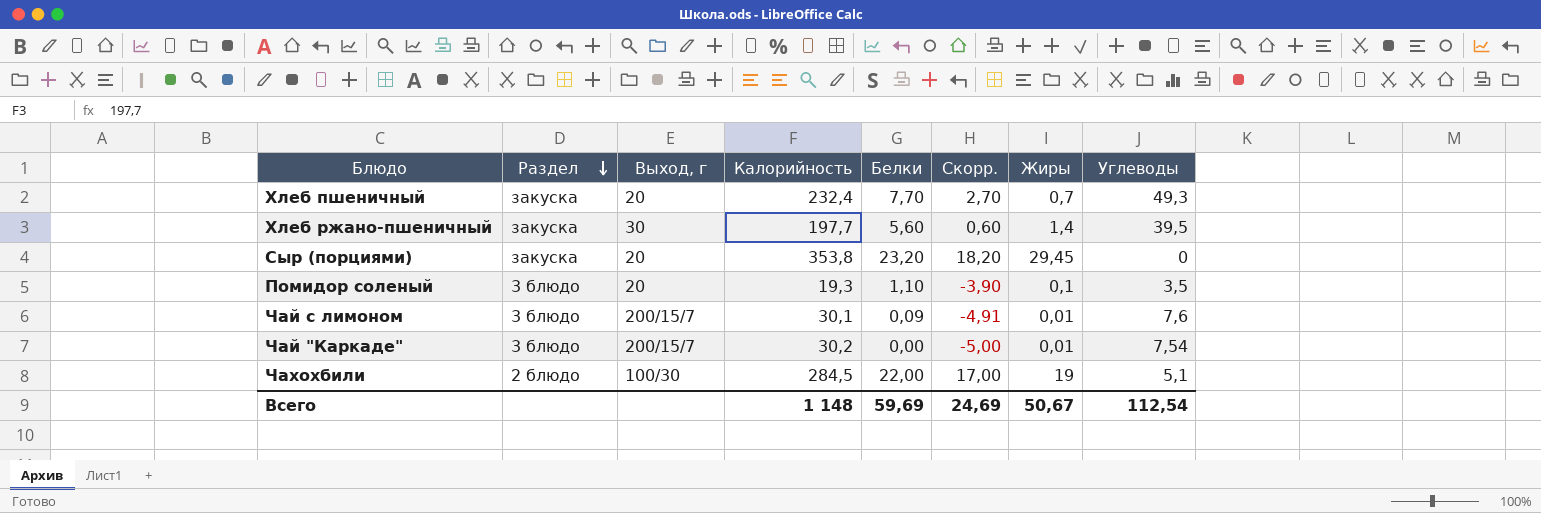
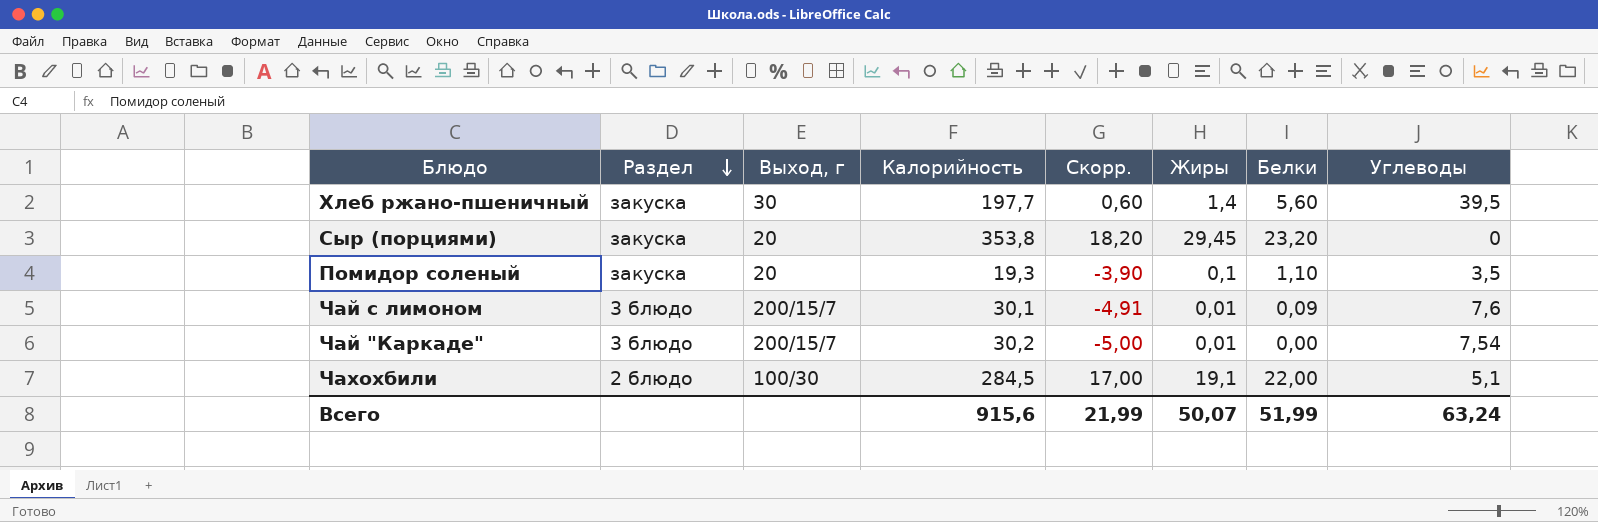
column Белки | position: 5 -> 7
row Хлеб пшеничный: закуска | 20 | 232,4 | 7,70 | 2,70 | 0,7 | 49,3 -> none
Помидор соленый | Раздел: 3 блюдо -> закуска
Чахохбили | Жиры: 19 -> 19,1
Всего | Калорийность: 1 148 -> 915,6
Всего | Скорр.: 24,69 -> 21,99
Всего | Жиры: 50,67 -> 50,07
Всего | Белки: 59,69 -> 51,99
Всего | Углеводы: 112,54 -> 63,24

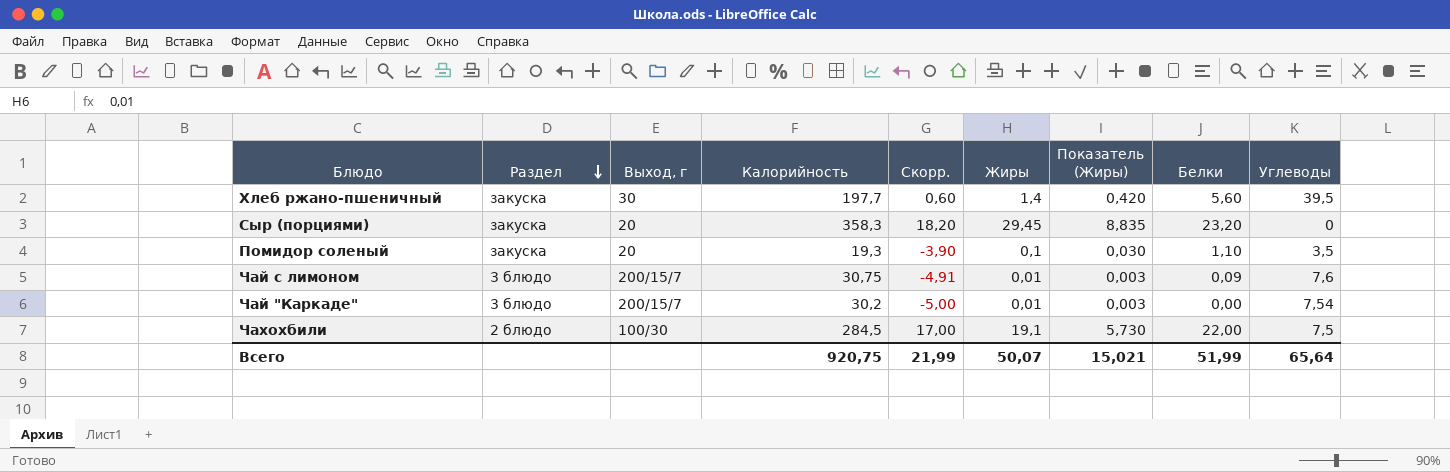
column Показатель (Жиры) | formula: none -> [Жиры] * 0,3
Сыр (порциями) | Калорийность: 353,8 -> 358,3
Чай с лимоном | Калорийность: 30,1 -> 30,75
Чахохбили | Углеводы: 5,1 -> 7,5
Всего | Калорийность: 915,6 -> 920,75
Всего | Углеводы: 63,24 -> 65,64

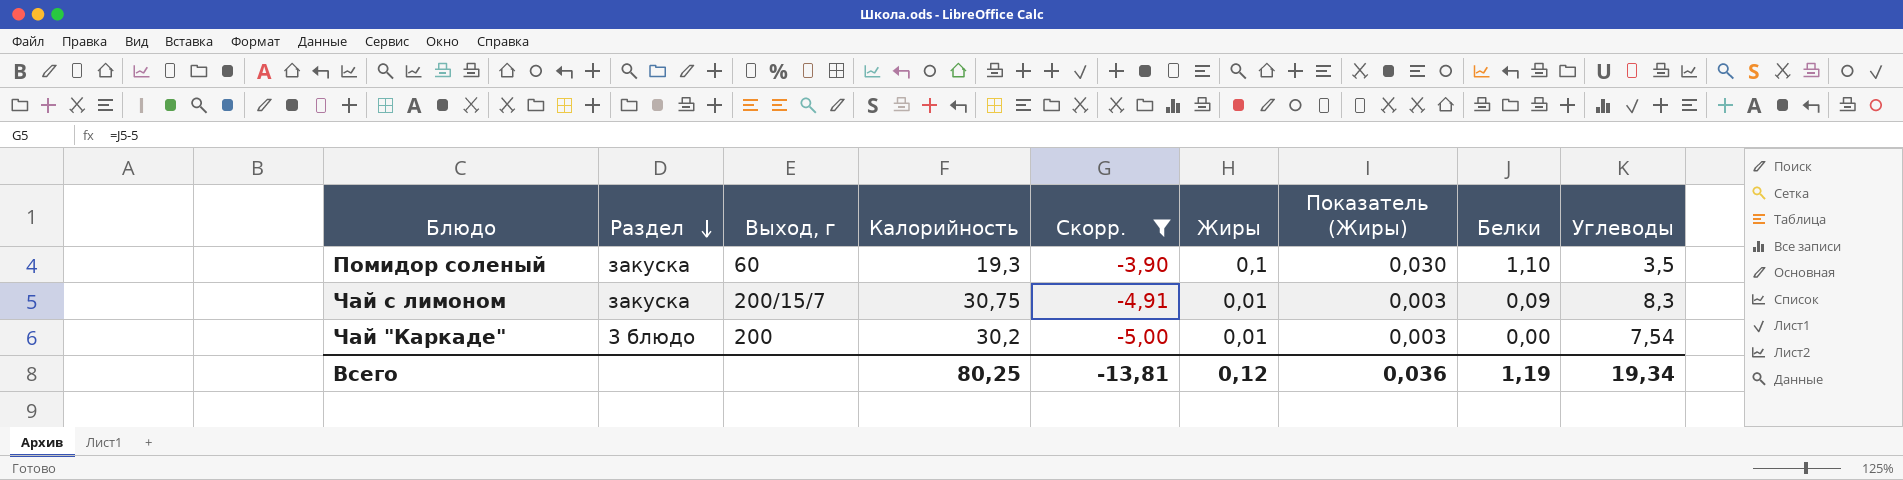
filter: none -> Скорр. <= -3,90
Помидор соленый | Выход, г: 20 -> 60
Чай с лимоном | Раздел: 3 блюдо -> закуска
Чай с лимоном | Углеводы: 7,6 -> 8,3
Чай "Каркаде" | Выход, г: 200/15/7 -> 200
Всего | Калорийность: 920,75 -> 80,25
Всего | Скорр.: 21,99 -> -13,81
Всего | Жиры: 50,07 -> 0,12
Всего | Показатель (Жиры): 15,021 -> 0,036
Всего | Белки: 51,99 -> 1,19
Всего | Углеводы: 65,64 -> 19,34

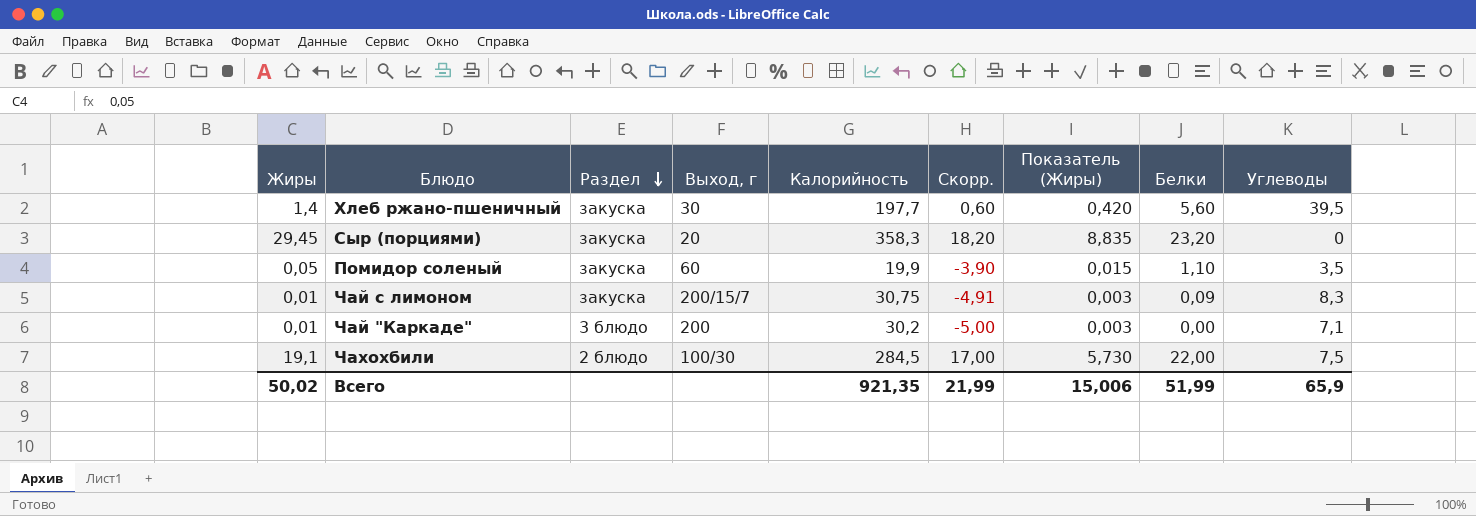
filter: Скорр. <= -3,90 -> none
column Жиры | position: 6 -> 1
Помидор соленый | Жиры: 0,1 -> 0,05
Помидор соленый | Калорийность: 19,3 -> 19,9
Помидор соленый | Показатель (Жиры): 0,030 -> 0,015
Чай "Каркаде" | Углеводы: 7,54 -> 7,1
Всего | Жиры: 0,12 -> 50,02
Всего | Калорийность: 80,25 -> 921,35
Всего | Скорр.: -13,81 -> 21,99
Всего | Показатель (Жиры): 0,036 -> 15,006
Всего | Белки: 1,19 -> 51,99
Всего | Углеводы: 19,34 -> 65,9

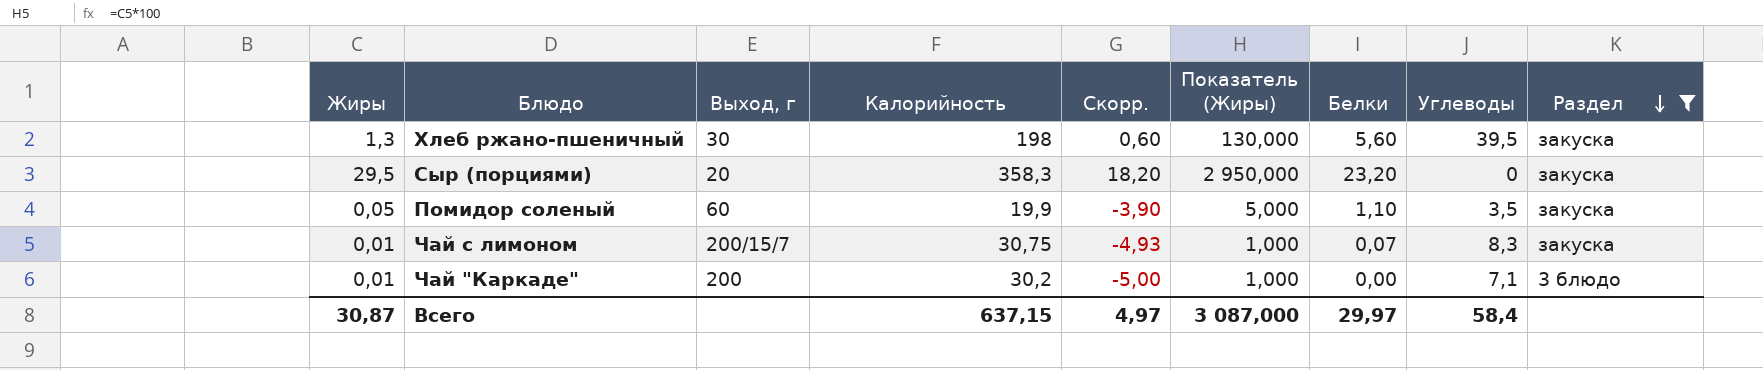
filter: none -> Раздел != 2 блюдо
column Показатель (Жиры) | formula: [Жиры] * 0,3 -> [Жиры] * 100
column Раздел | position: 3 -> 9
Хлеб ржано-пшеничный | Жиры: 1,4 -> 1,3
Хлеб ржано-пшеничный | Калорийность: 197,7 -> 198
Сыр (порциями) | Жиры: 29,45 -> 29,5
Чай с лимоном | Скорр.: -4,91 -> -4,93
Чай с лимоном | Белки: 0,09 -> 0,07
Всего | Жиры: 50,02 -> 30,87
Всего | Калорийность: 921,35 -> 637,15
Всего | Скорр.: 21,99 -> 4,97
Всего | Показатель (Жиры): 15,006 -> 3 087,000
Всего | Белки: 51,99 -> 29,97
Всего | Углеводы: 65,9 -> 58,4

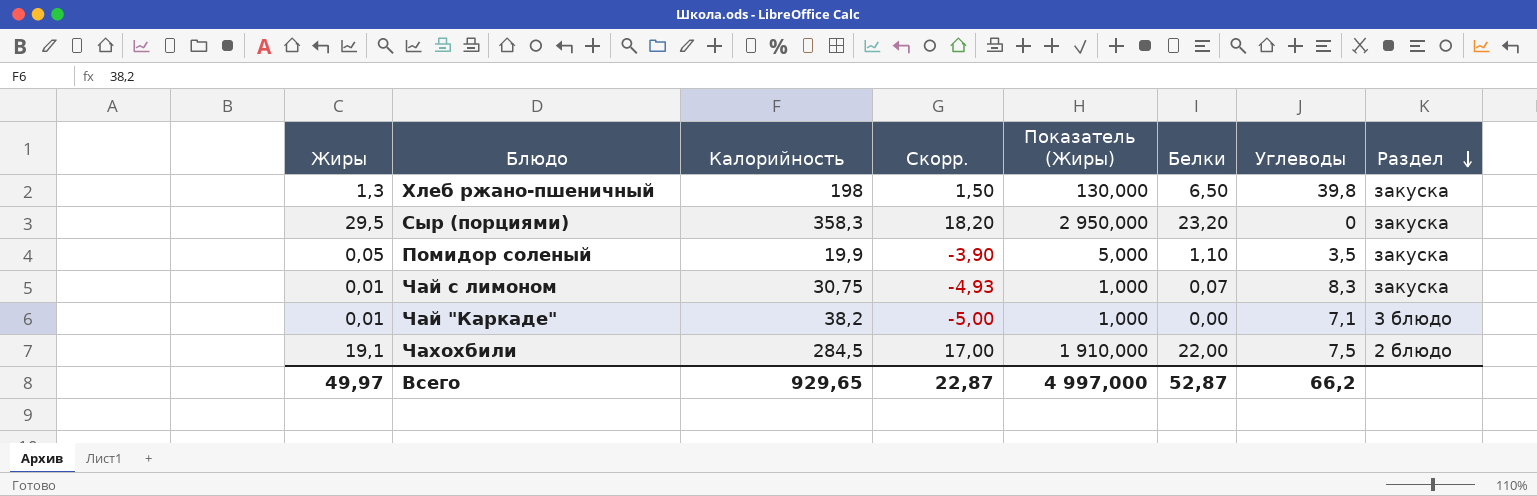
filter: Раздел != 2 блюдо -> none
column Выход, г | position: 3 -> none
Хлеб ржано-пшеничный | Скорр.: 0,60 -> 1,50
Хлеб ржано-пшеничный | Белки: 5,60 -> 6,50
Хлеб ржано-пшеничный | Углеводы: 39,5 -> 39,8
Чай "Каркаде" | Калорийность: 30,2 -> 38,2
Всего | Жиры: 30,87 -> 49,97
Всего | Калорийность: 637,15 -> 929,65
Всего | Скорр.: 4,97 -> 22,87
Всего | Показатель (Жиры): 3 087,000 -> 4 997,000
Всего | Белки: 29,97 -> 52,87
Всего | Углеводы: 58,4 -> 66,2

